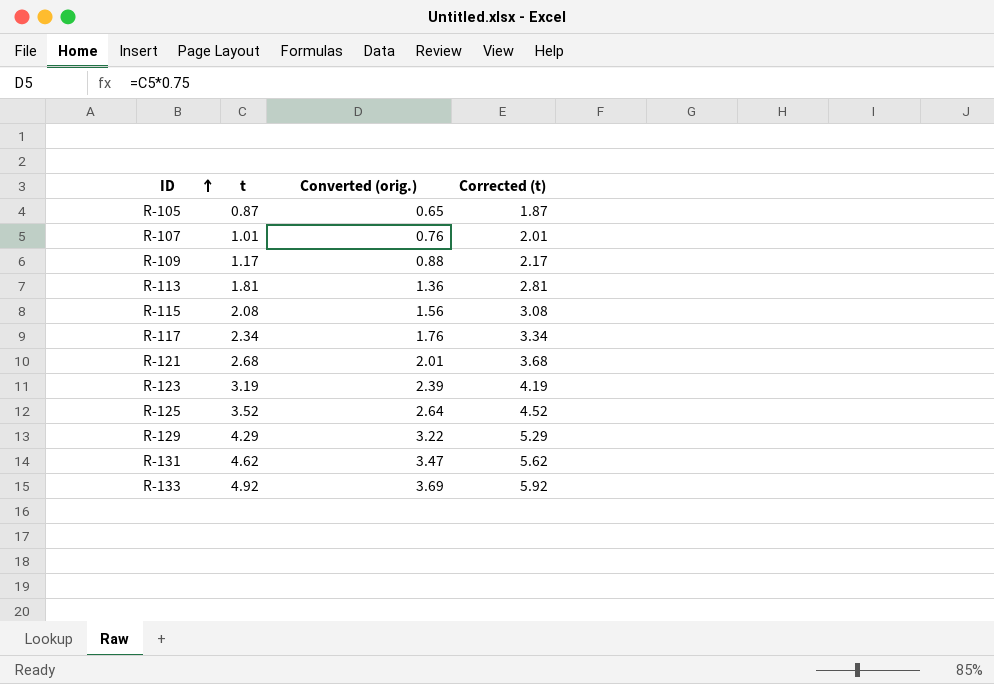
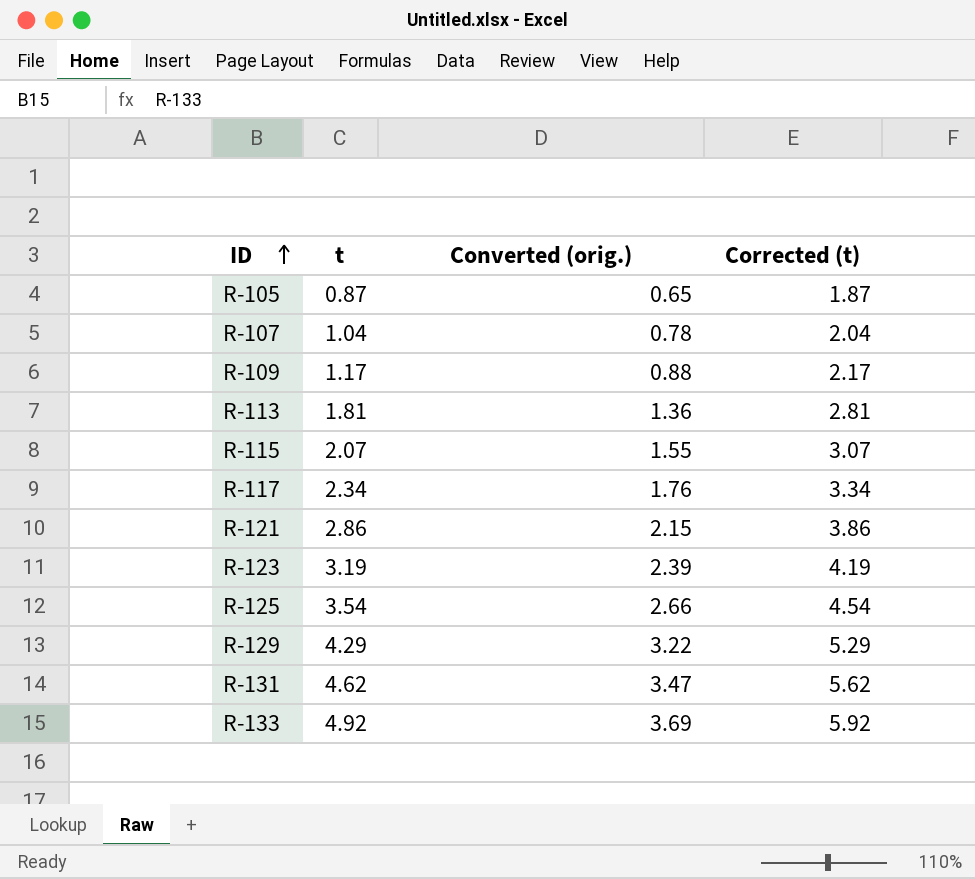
R-107 | t: 1.01 -> 1.04
R-107 | Converted (orig.): 0.76 -> 0.78
R-107 | Corrected (t): 2.01 -> 2.04
R-115 | t: 2.08 -> 2.07
R-115 | Converted (orig.): 1.56 -> 1.55
R-115 | Corrected (t): 3.08 -> 3.07
R-121 | t: 2.68 -> 2.86
R-121 | Converted (orig.): 2.01 -> 2.15
R-121 | Corrected (t): 3.68 -> 3.86
R-125 | t: 3.52 -> 3.54
R-125 | Converted (orig.): 2.64 -> 2.66
R-125 | Corrected (t): 4.52 -> 4.54

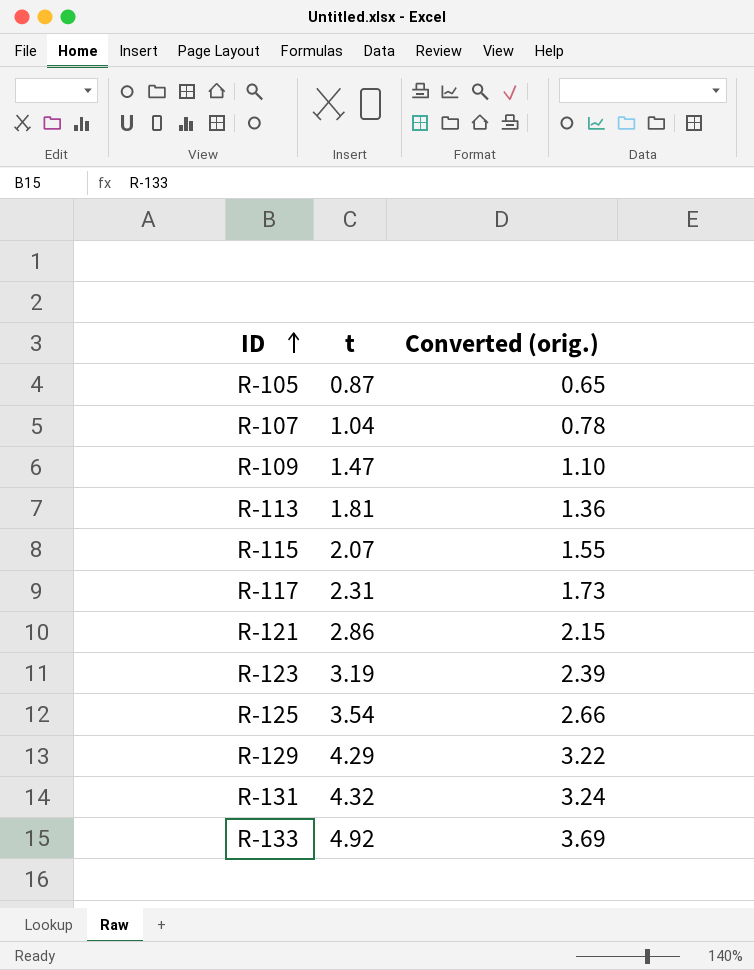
column Corrected (t) | formula: [t] + 1 -> none
R-109 | t: 1.17 -> 1.47
R-109 | Converted (orig.): 0.88 -> 1.10
R-117 | t: 2.34 -> 2.31
R-117 | Converted (orig.): 1.76 -> 1.73
R-131 | t: 4.62 -> 4.32
R-131 | Converted (orig.): 3.47 -> 3.24

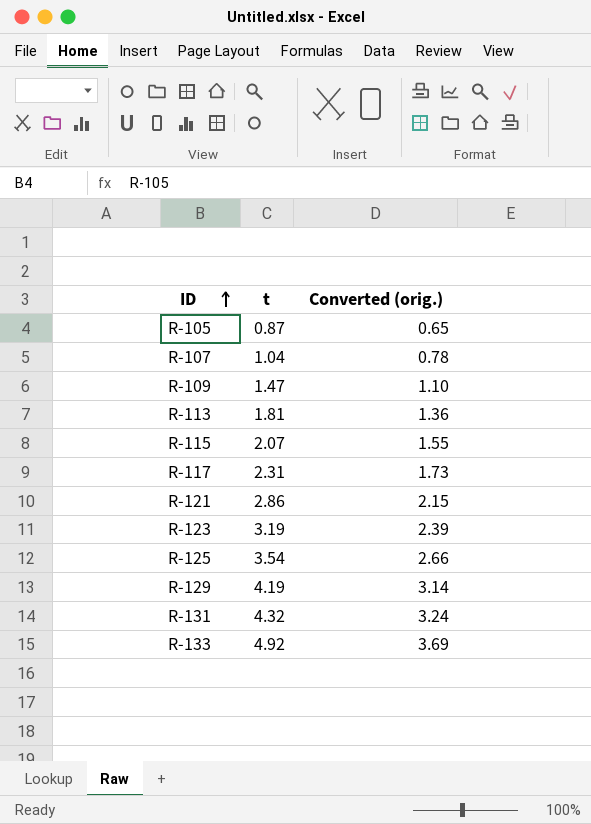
R-129 | t: 4.29 -> 4.19
R-129 | Converted (orig.): 3.22 -> 3.14

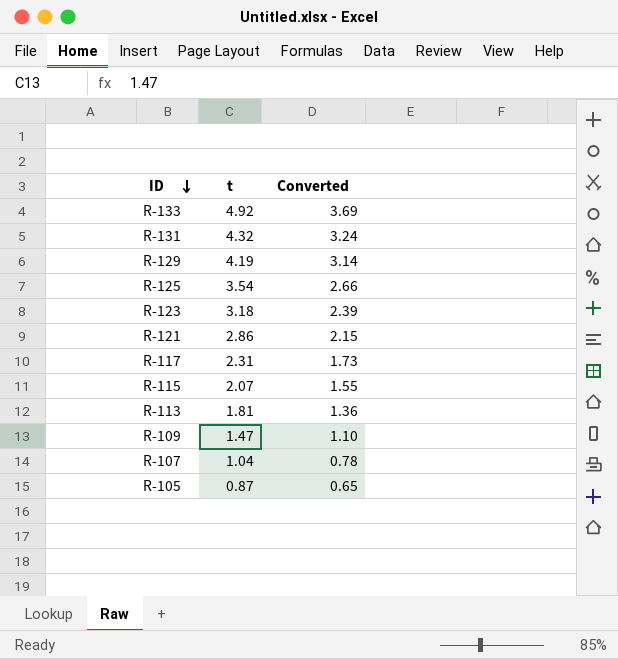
row order: ID ascending -> ID descending
column name: Converted (orig.) -> Converted
R-123 | t: 3.19 -> 3.18

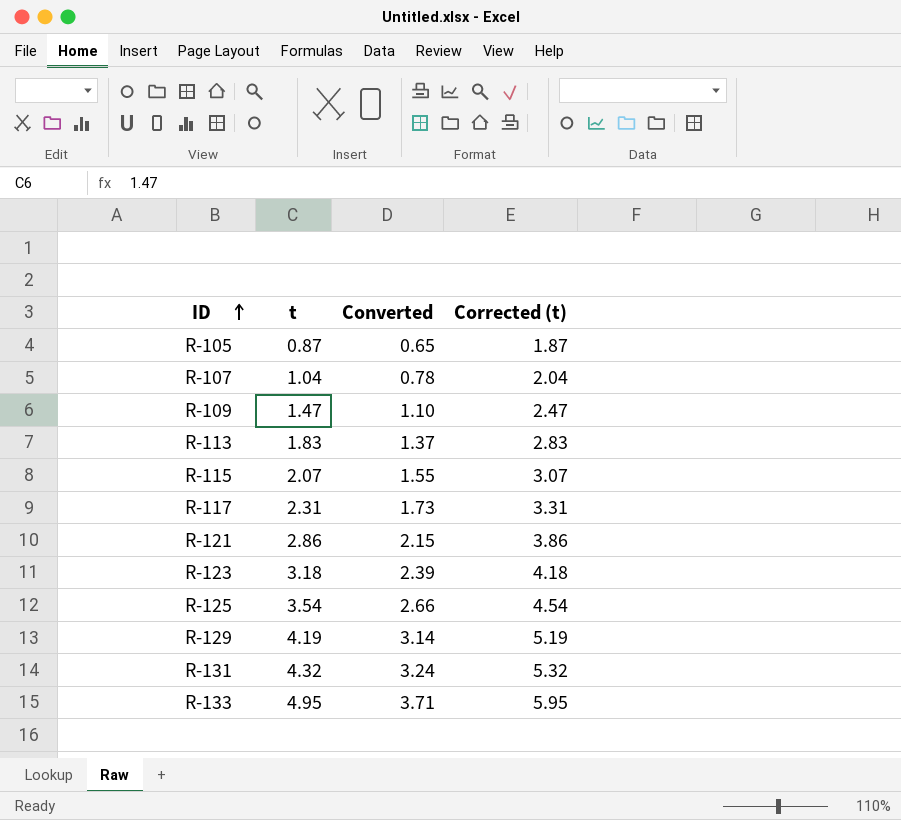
row order: ID descending -> ID ascending
column Corrected (t) | formula: none -> [t] + 1
R-113 | t: 1.81 -> 1.83
R-113 | Converted: 1.36 -> 1.37
R-133 | t: 4.92 -> 4.95
R-133 | Converted: 3.69 -> 3.71

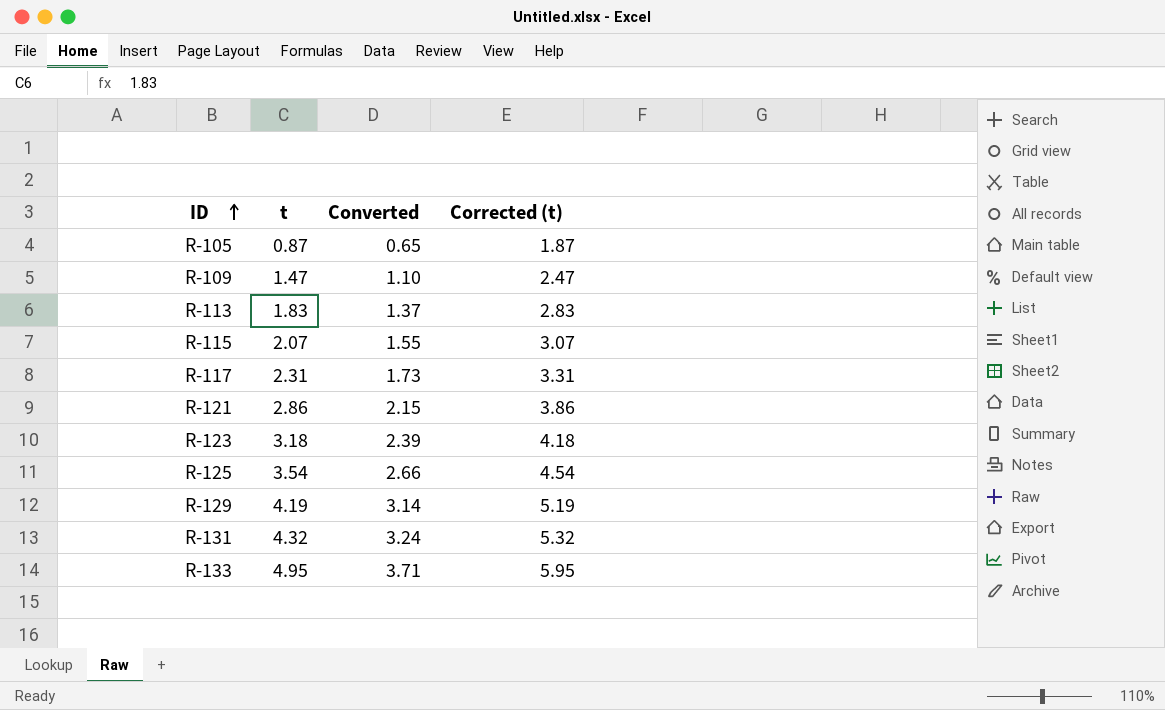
row R-107: 1.04 | 0.78 | 2.04 -> none

